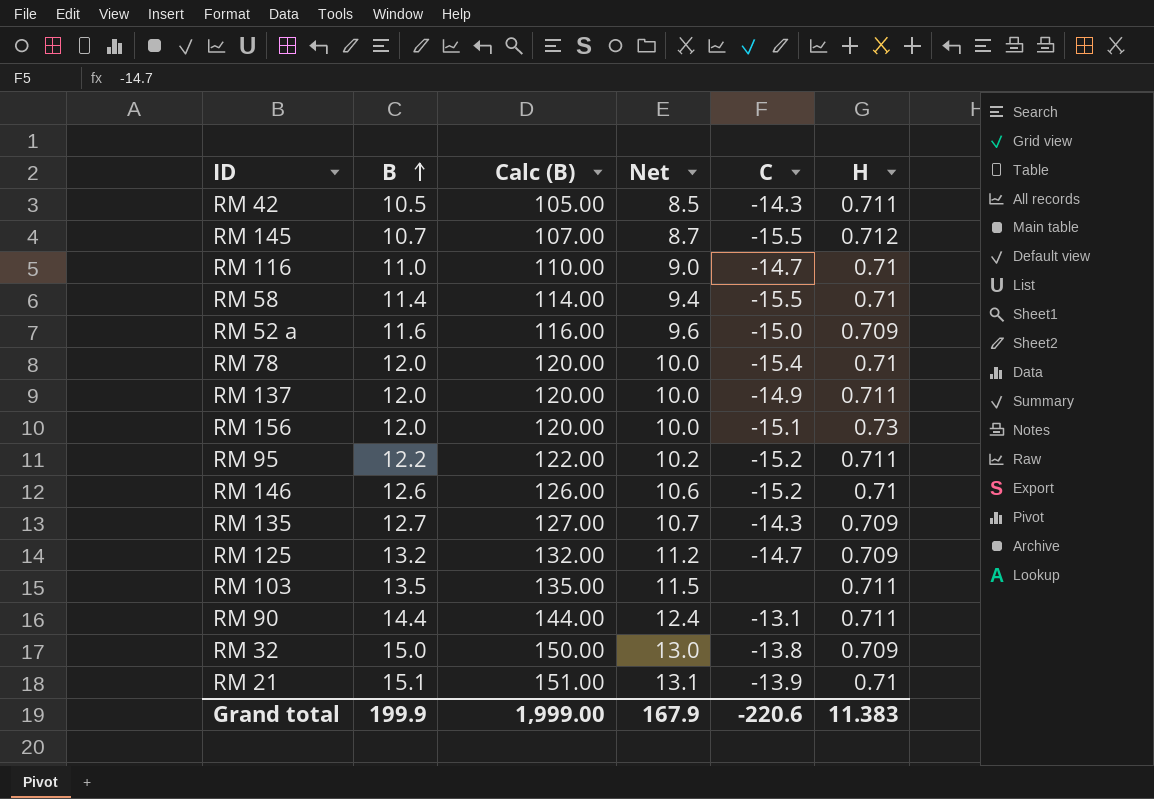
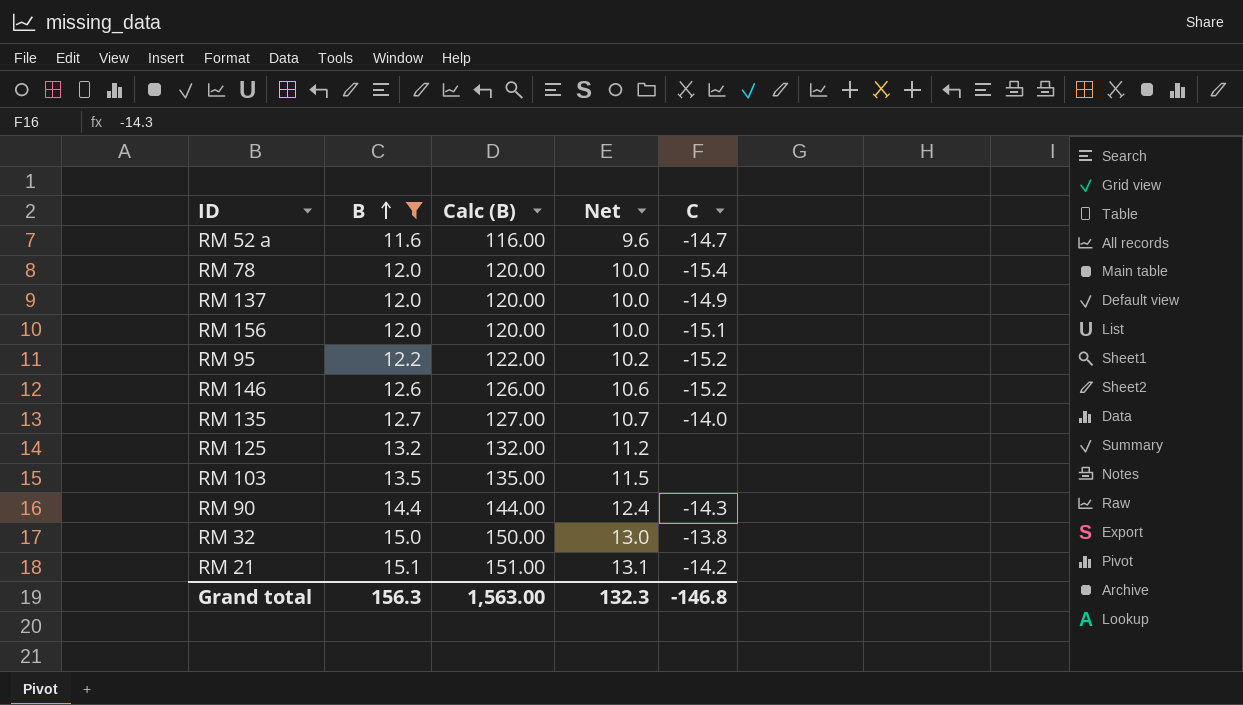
filter: none -> B >= 11.6
column H | position: 6 -> none
RM 52 a | C: -15.0 -> -14.7
RM 135 | C: -14.3 -> -14.0
RM 125 | C: -14.7 -> none
RM 90 | C: -13.1 -> -14.3
RM 21 | C: -13.9 -> -14.2
Grand total | B: 199.9 -> 156.3
Grand total | Calc (B): 1,999.00 -> 1,563.00
Grand total | Net: 167.9 -> 132.3
Grand total | C: -220.6 -> -146.8

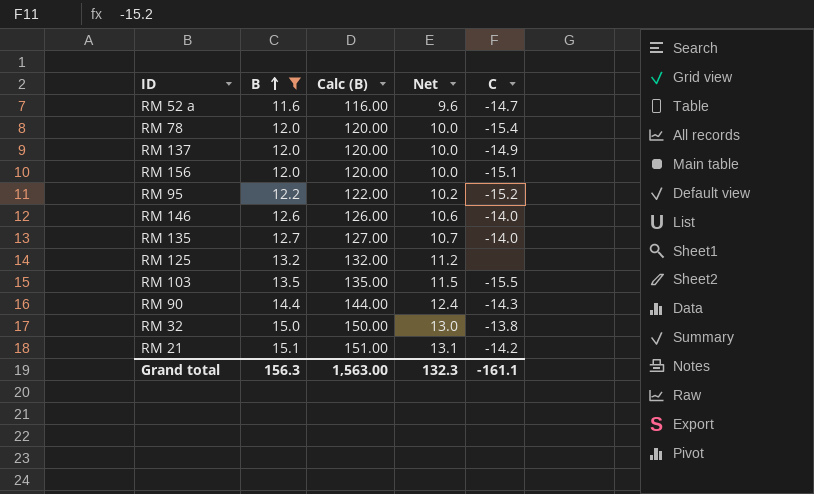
RM 146 | C: -15.2 -> -14.0
RM 103 | C: none -> -15.5
Grand total | C: -146.8 -> -161.1

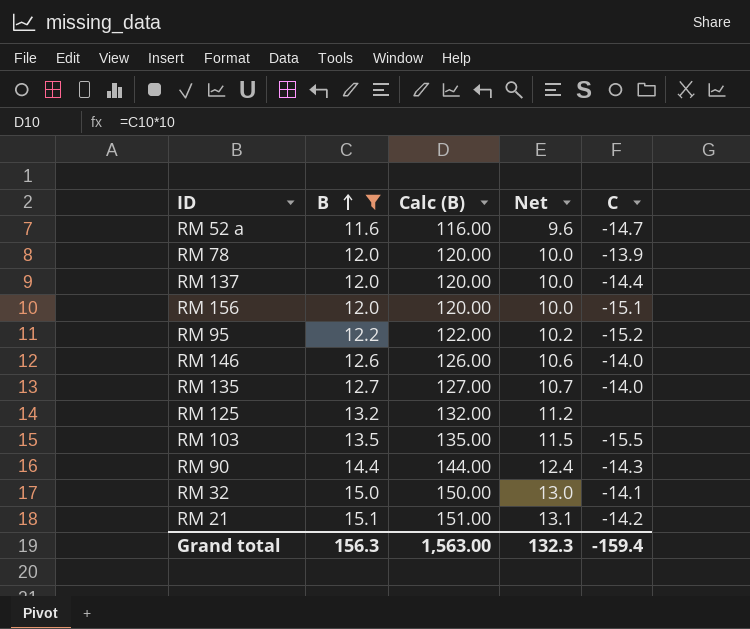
RM 78 | C: -15.4 -> -13.9
RM 137 | C: -14.9 -> -14.4
RM 32 | C: -13.8 -> -14.1
Grand total | C: -161.1 -> -159.4

